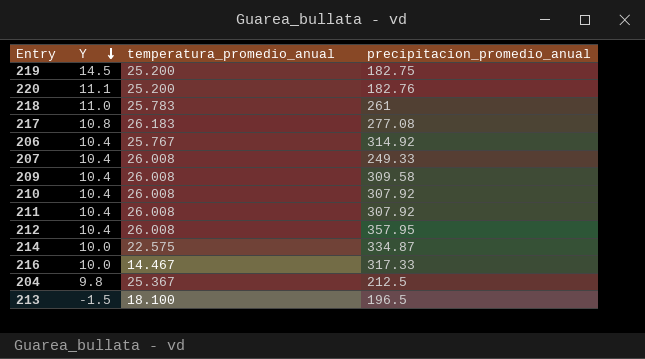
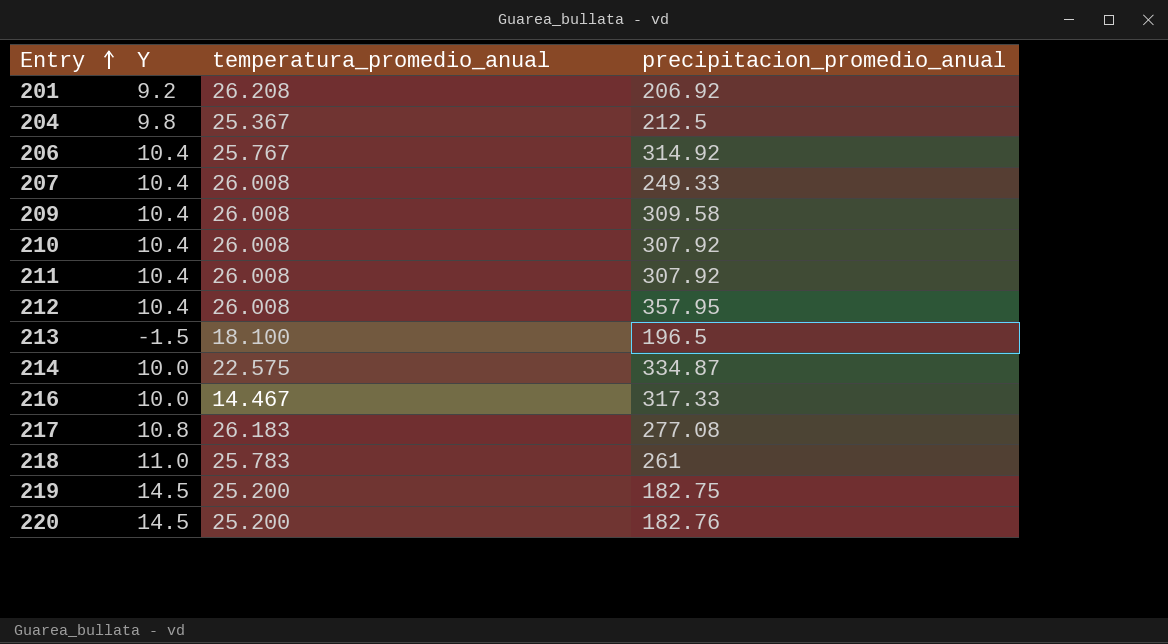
row order: Y descending -> Entry ascending
row 201: none -> 9.2 | 26.208 | 206.92
220 | Y: 11.1 -> 14.5

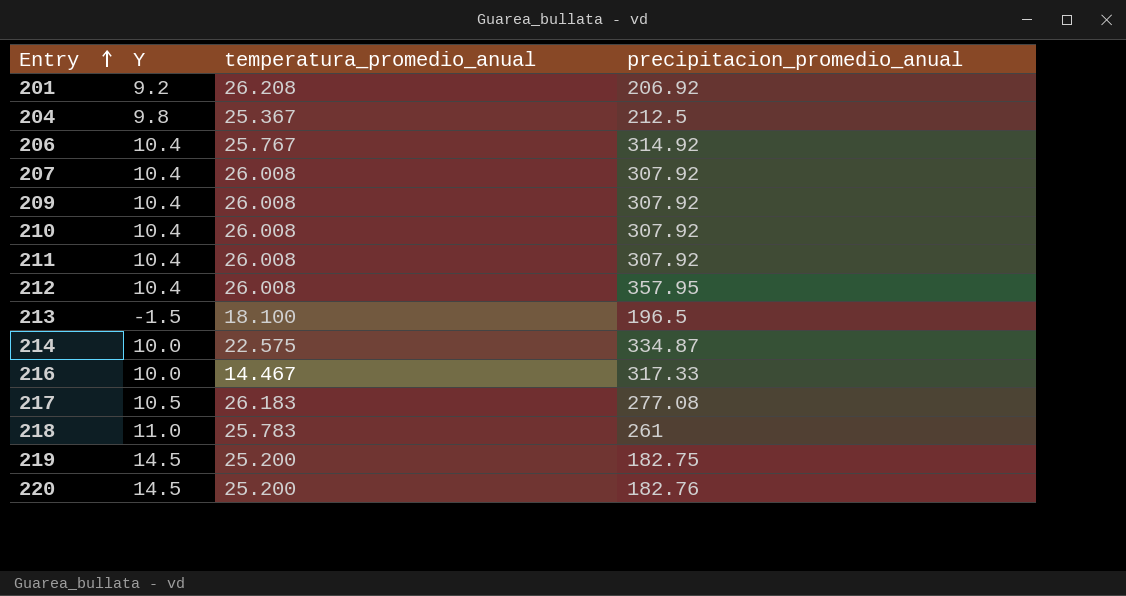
207 | precipitacion_promedio_anual: 249.33 -> 307.92
209 | precipitacion_promedio_anual: 309.58 -> 307.92
217 | Y: 10.8 -> 10.5

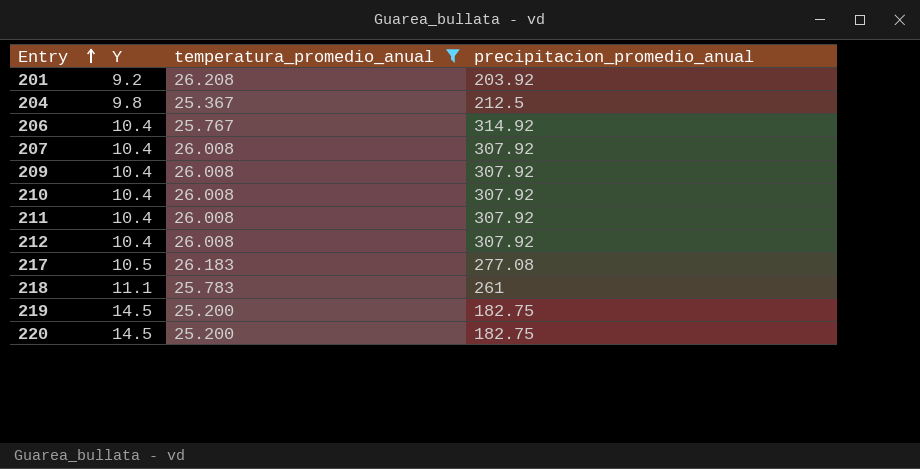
filter: none -> temperatura_promedio_anual >= 25.200
201 | precipitacion_promedio_anual: 206.92 -> 203.92
212 | precipitacion_promedio_anual: 357.95 -> 307.92
218 | Y: 11.0 -> 11.1
220 | precipitacion_promedio_anual: 182.76 -> 182.75

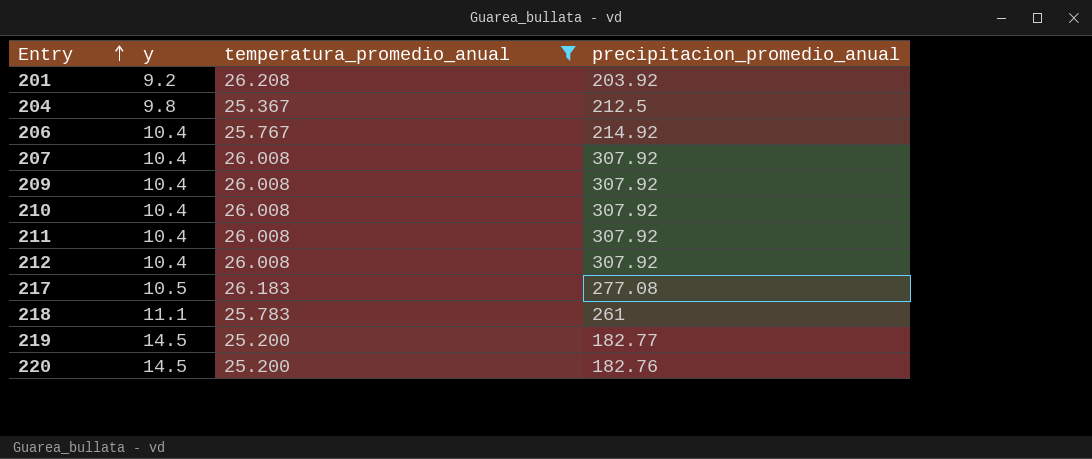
column name: Y -> y
206 | precipitacion_promedio_anual: 314.92 -> 214.92
219 | precipitacion_promedio_anual: 182.75 -> 182.77
220 | precipitacion_promedio_anual: 182.75 -> 182.76

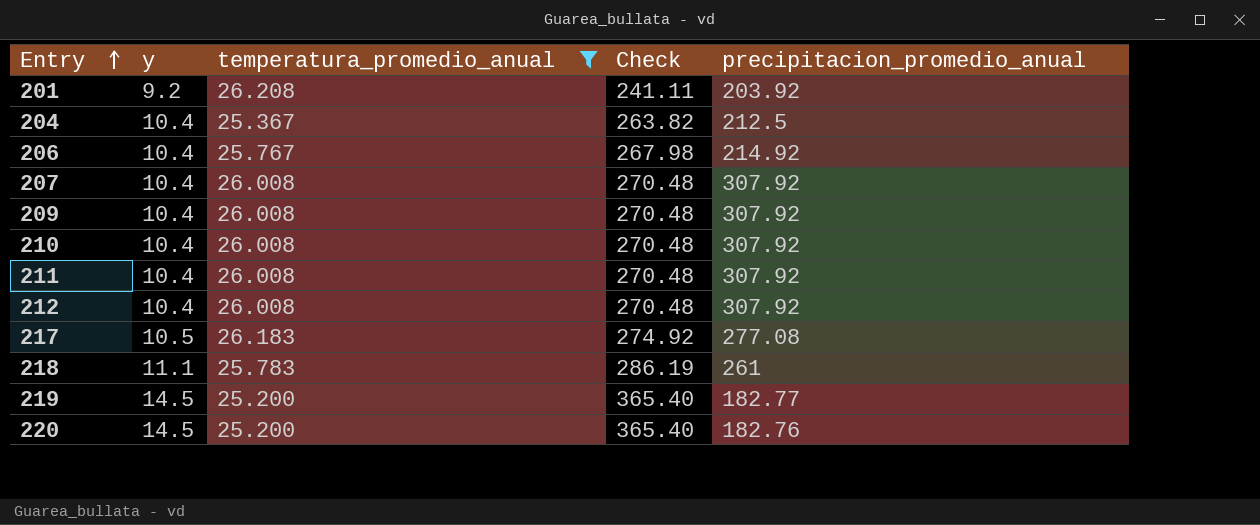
column Check | formula: none -> [y] * [temperatura_promedio_anual]
204 | y: 9.8 -> 10.4

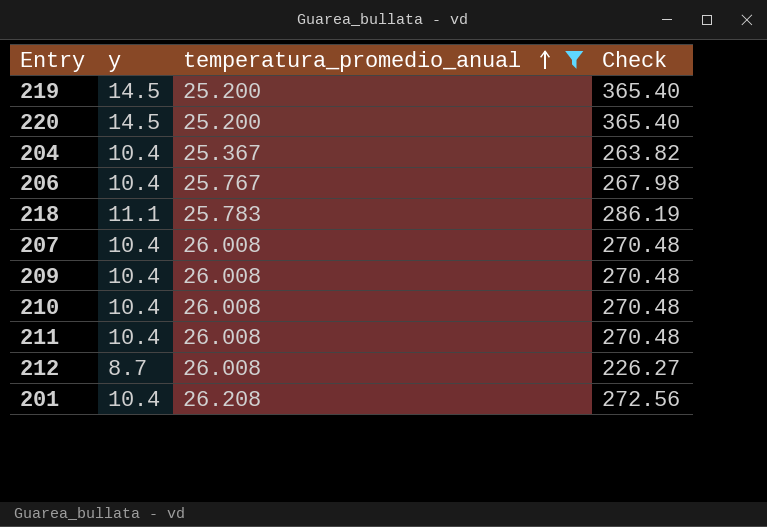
row order: Entry ascending -> temperatura_promedio_anual ascending
column precipitacion_promedio_anual | position: 5 -> none
row 217: 10.5 | 26.183 | 274.92 | 277.08 -> none
212 | y: 10.4 -> 8.7
212 | Check: 270.48 -> 226.27
201 | y: 9.2 -> 10.4
201 | Check: 241.11 -> 272.56

